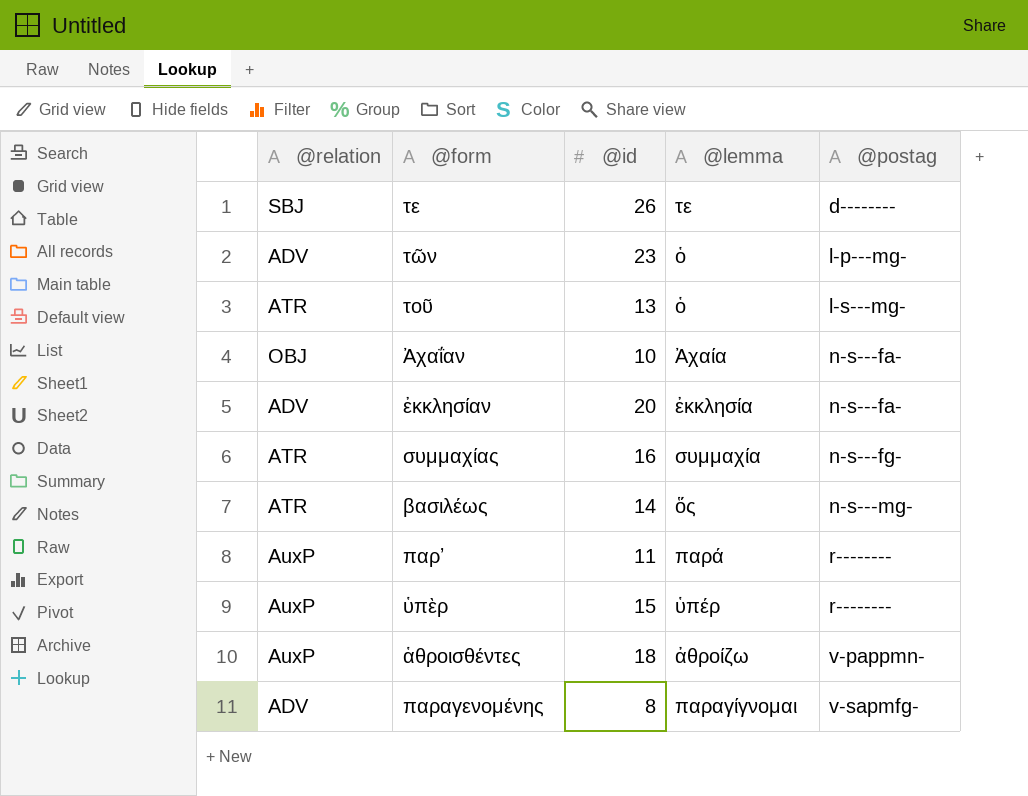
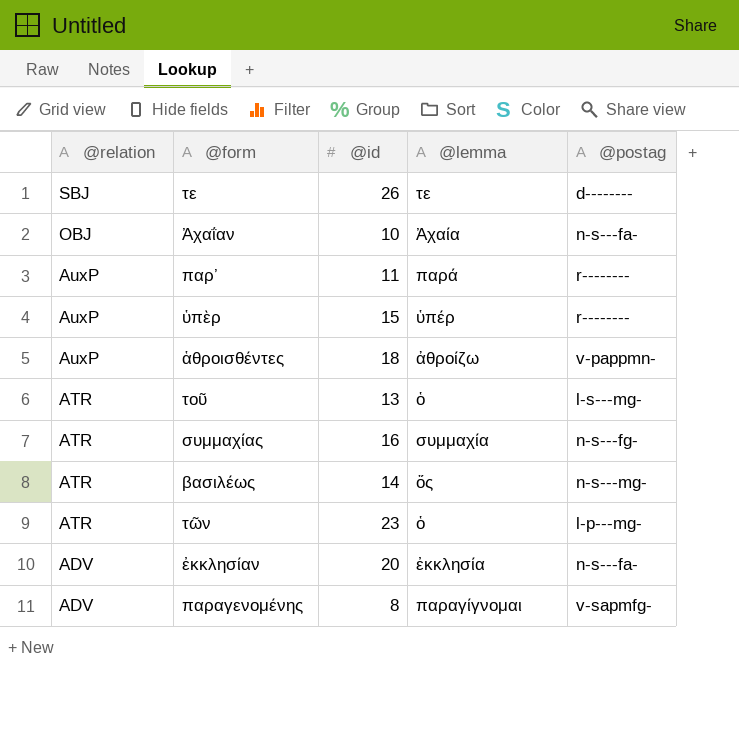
row order: @postag ascending -> @relation descending
τῶν | @relation: ADV -> ATR

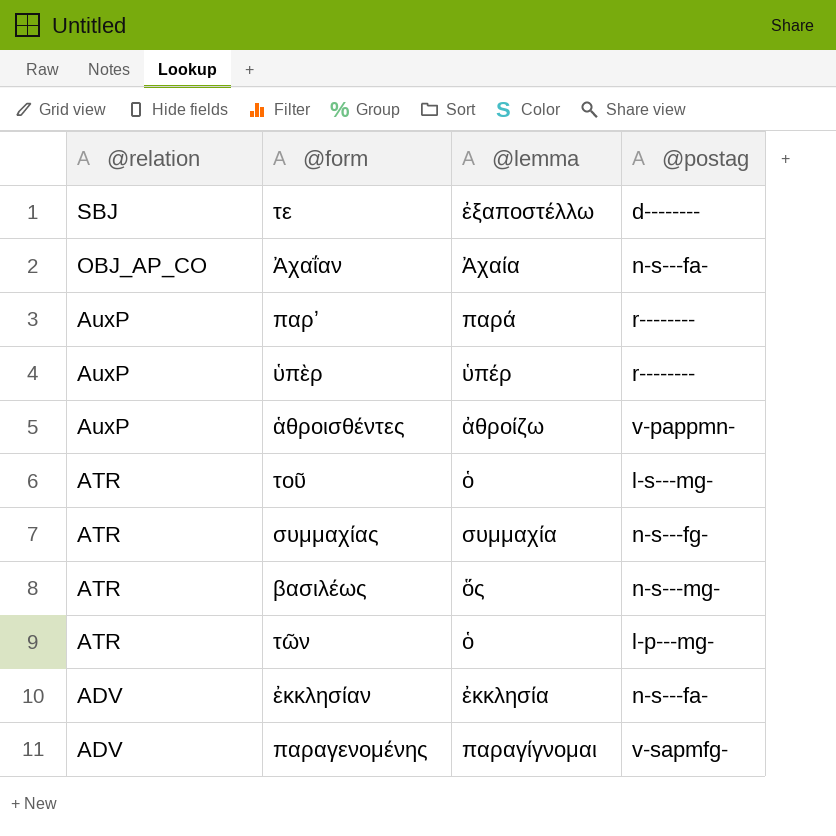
column @id | position: 3 -> none
τε | @lemma: τε -> ἐξαποστέλλω
Ἀχαΐαν | @relation: OBJ -> OBJ_AP_CO

